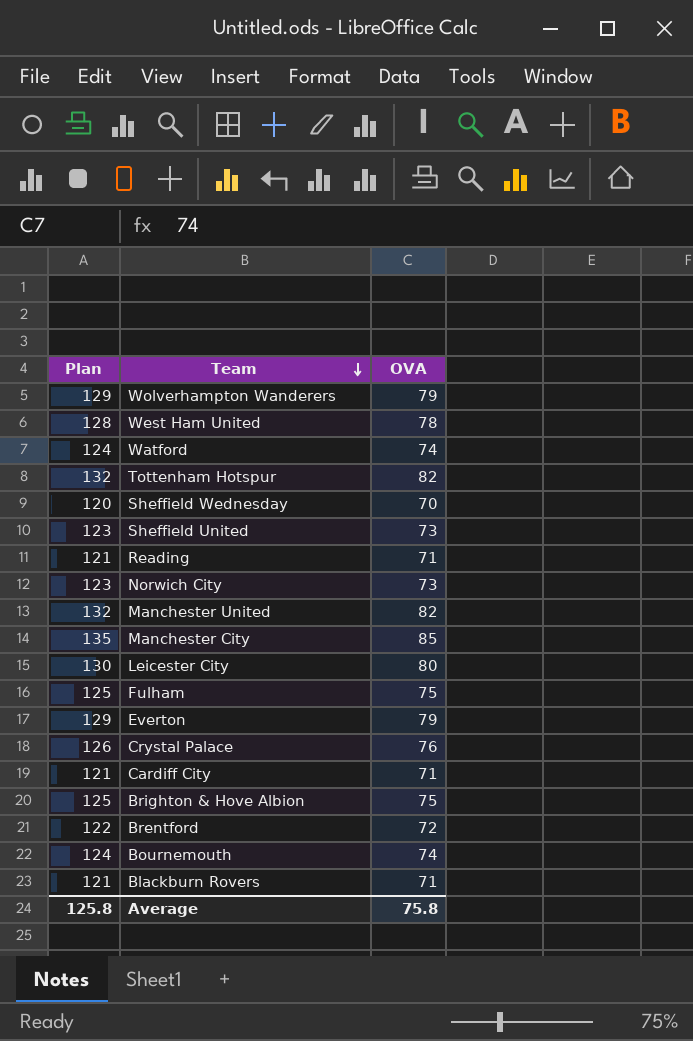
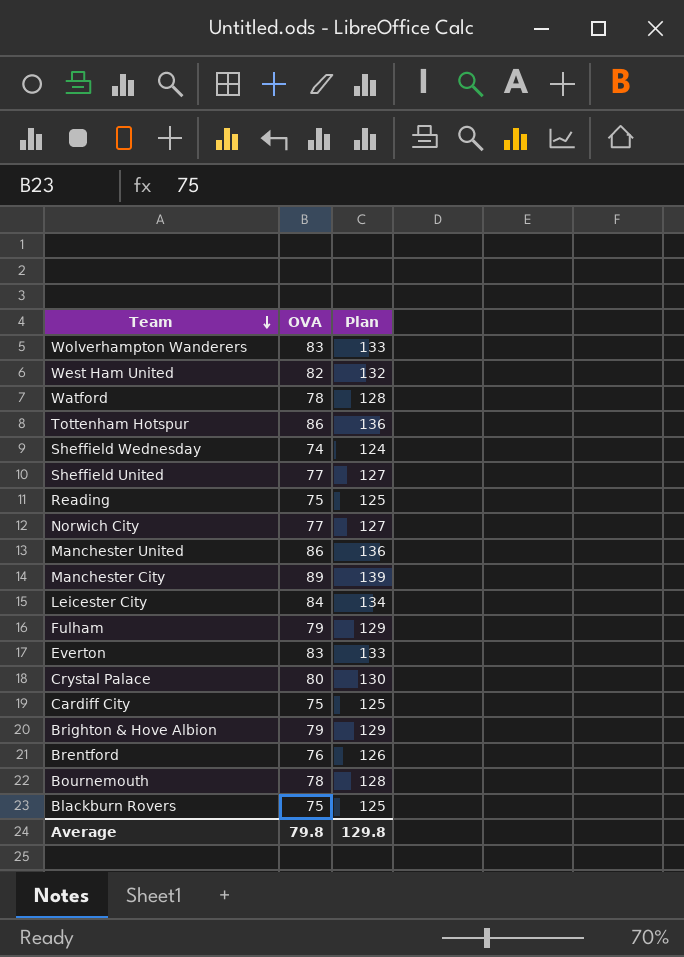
column Plan | position: 1 -> 3
Wolverhampton Wanderers | OVA: 79 -> 83
Wolverhampton Wanderers | Plan: 129 -> 133
West Ham United | OVA: 78 -> 82
West Ham United | Plan: 128 -> 132
Watford | OVA: 74 -> 78
Watford | Plan: 124 -> 128
Tottenham Hotspur | OVA: 82 -> 86
Tottenham Hotspur | Plan: 132 -> 136
Sheffield Wednesday | OVA: 70 -> 74
Sheffield Wednesday | Plan: 120 -> 124
Sheffield United | OVA: 73 -> 77
Sheffield United | Plan: 123 -> 127
Reading | OVA: 71 -> 75
Reading | Plan: 121 -> 125
Norwich City | OVA: 73 -> 77
Norwich City | Plan: 123 -> 127
Manchester United | OVA: 82 -> 86
Manchester United | Plan: 132 -> 136
Manchester City | OVA: 85 -> 89
Manchester City | Plan: 135 -> 139
Leicester City | OVA: 80 -> 84
Leicester City | Plan: 130 -> 134
Fulham | OVA: 75 -> 79
Fulham | Plan: 125 -> 129
Everton | OVA: 79 -> 83
Everton | Plan: 129 -> 133
Crystal Palace | OVA: 76 -> 80
Crystal Palace | Plan: 126 -> 130
Cardiff City | OVA: 71 -> 75
Cardiff City | Plan: 121 -> 125
Brighton & Hove Albion | OVA: 75 -> 79
Brighton & Hove Albion | Plan: 125 -> 129
Brentford | OVA: 72 -> 76
Brentford | Plan: 122 -> 126
Bournemouth | OVA: 74 -> 78
Bournemouth | Plan: 124 -> 128
Blackburn Rovers | OVA: 71 -> 75
Blackburn Rovers | Plan: 121 -> 125
Average | OVA: 75.8 -> 79.8
Average | Plan: 125.8 -> 129.8

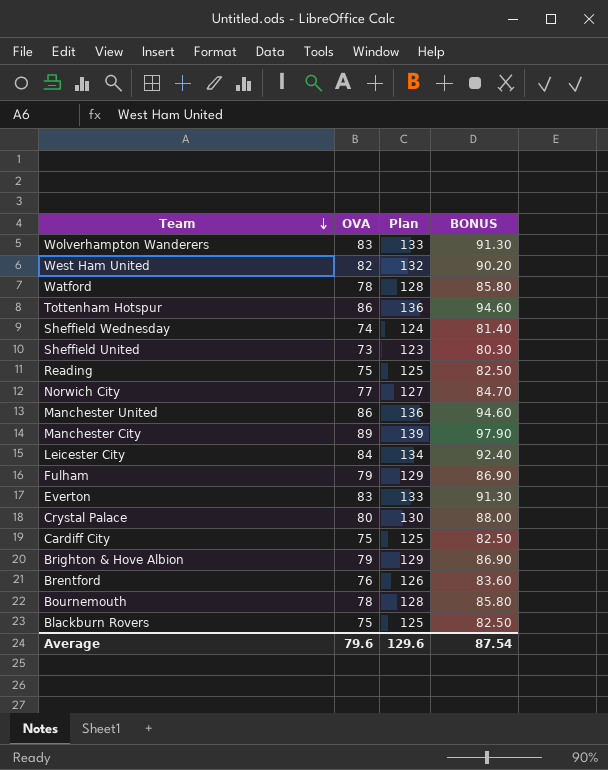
column BONUS | formula: none -> [OVA] * 1.1
Sheffield United | OVA: 77 -> 73
Sheffield United | Plan: 127 -> 123
Average | OVA: 79.8 -> 79.6
Average | Plan: 129.8 -> 129.6

